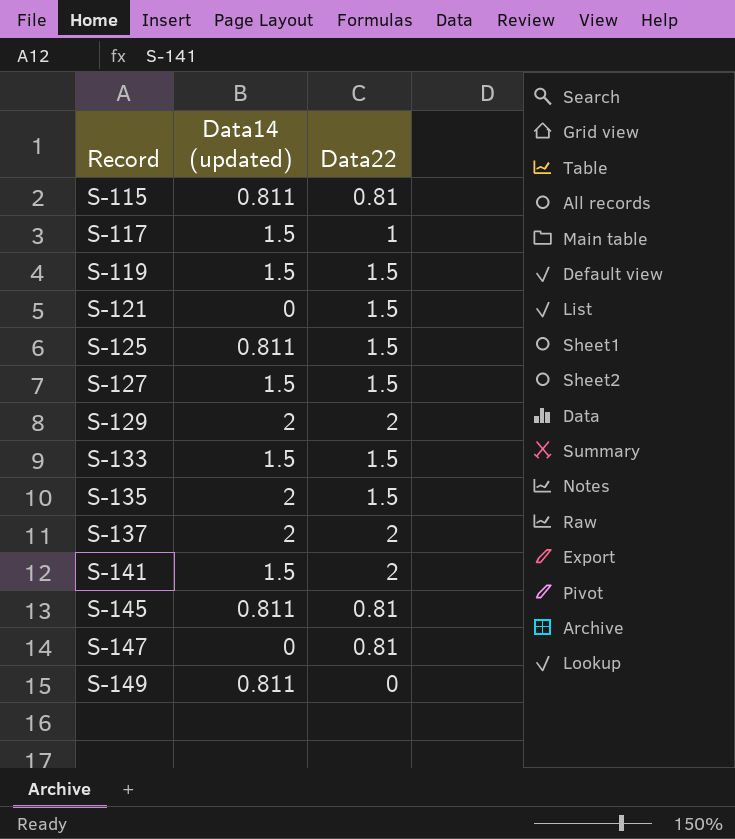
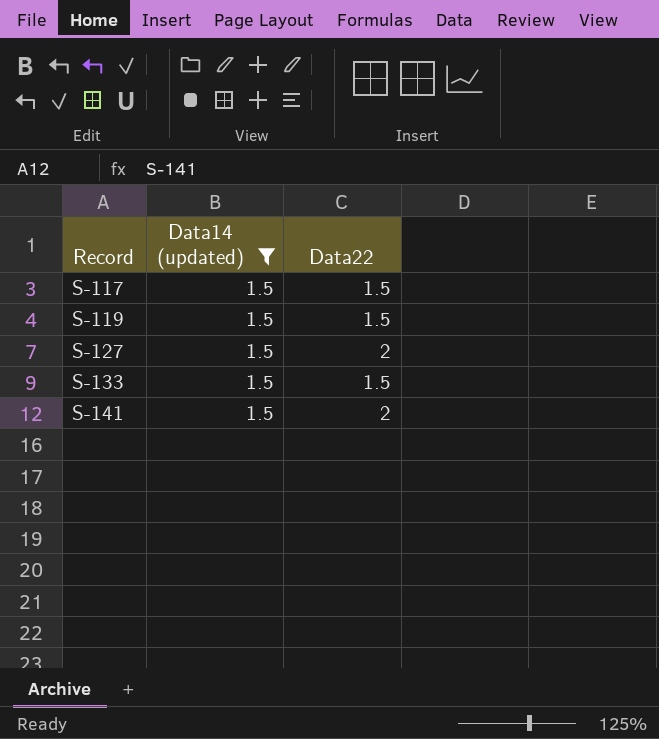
filter: none -> Data14 (updated) = 1.5
S-117 | Data22: 1 -> 1.5
S-127 | Data22: 1.5 -> 2

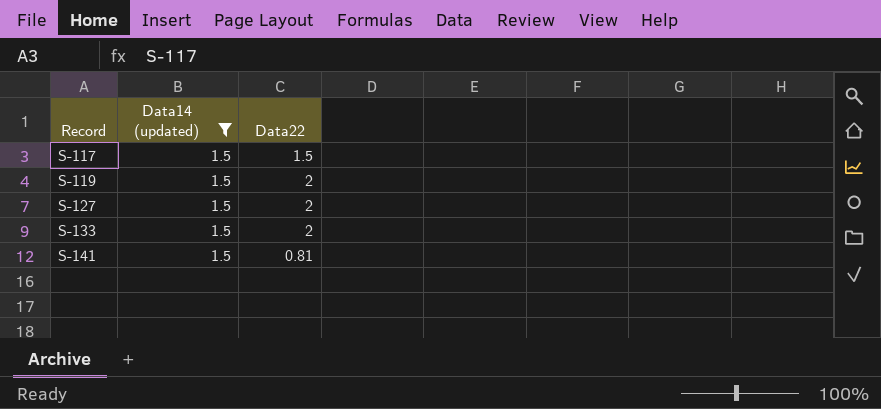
S-119 | Data22: 1.5 -> 2
S-133 | Data22: 1.5 -> 2
S-141 | Data22: 2 -> 0.81

